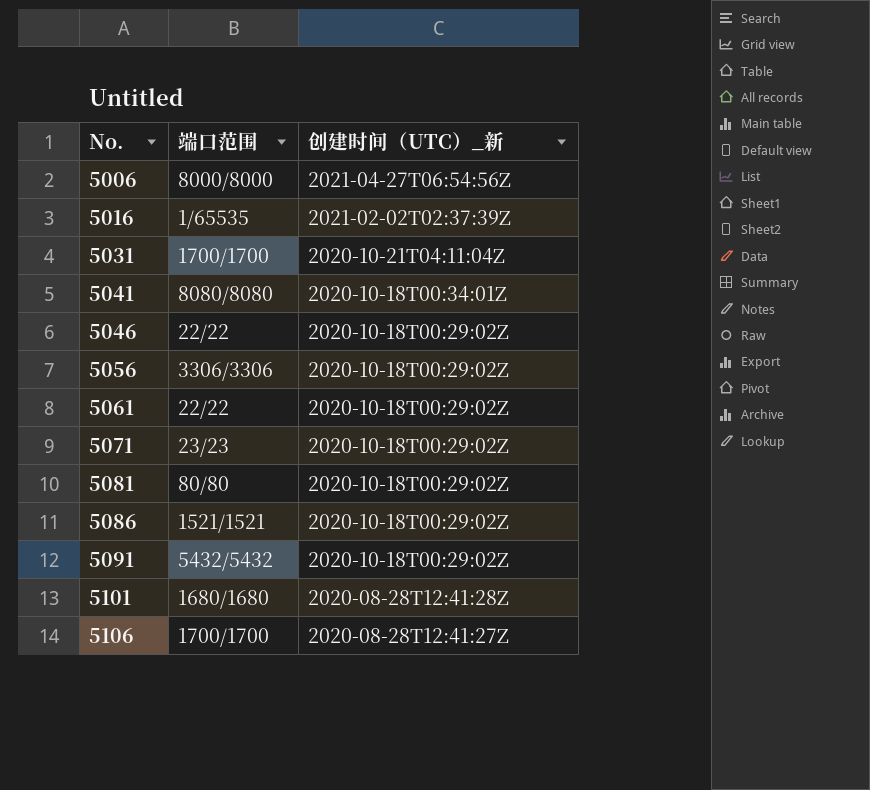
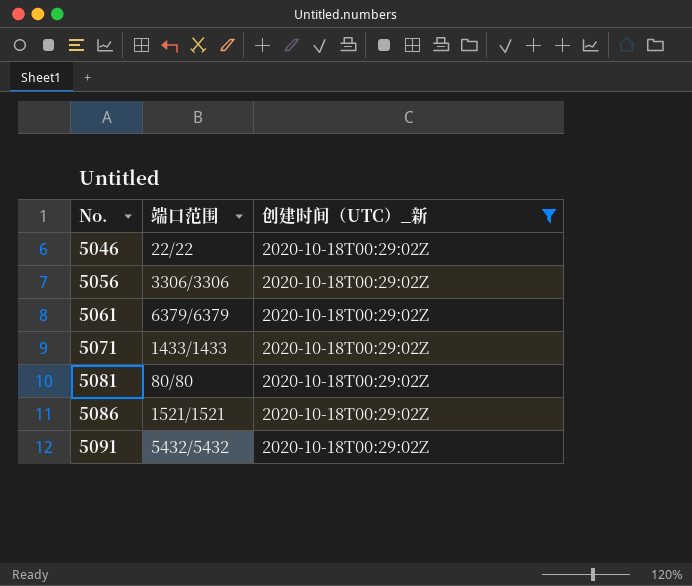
filter: none -> 创建时间（UTC）_新 = 2020-10-18T00:29:02Z
5061 | 端口范围: 22/22 -> 6379/6379
5071 | 端口范围: 23/23 -> 1433/1433

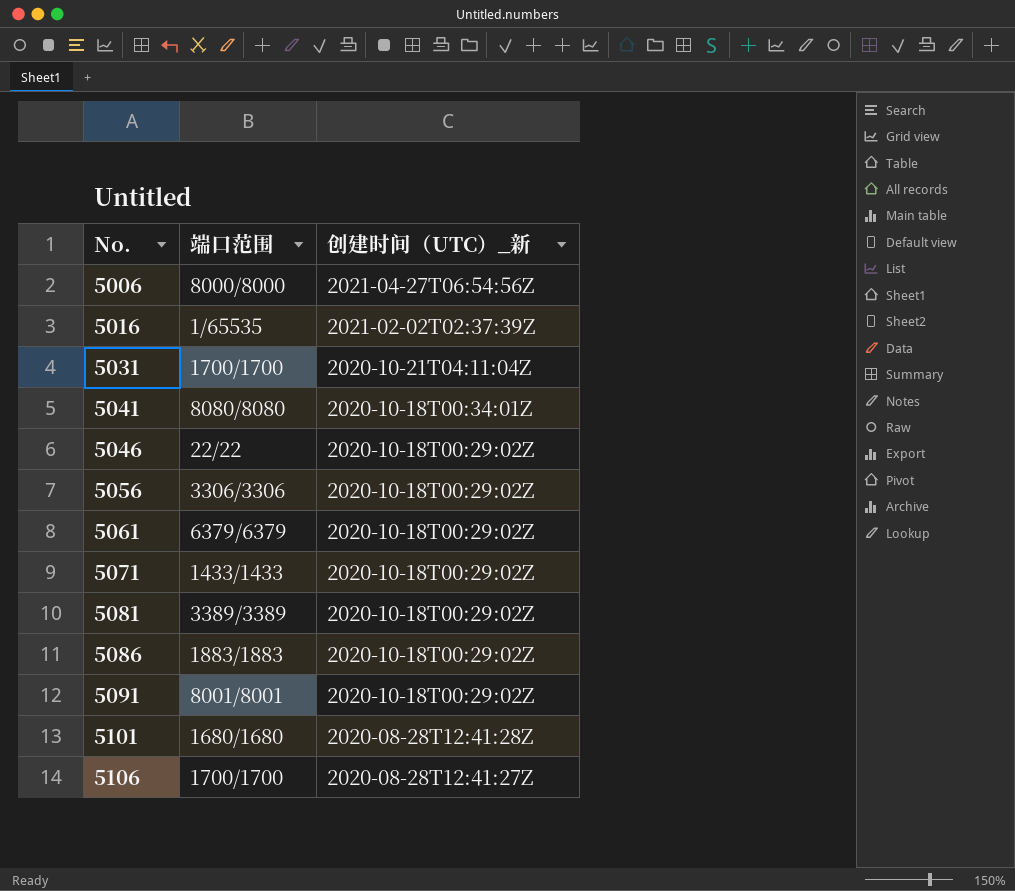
filter: 创建时间（UTC）_新 = 2020-10-18T00:29:02Z -> none
5081 | 端口范围: 80/80 -> 3389/3389
5086 | 端口范围: 1521/1521 -> 1883/1883
5091 | 端口范围: 5432/5432 -> 8001/8001

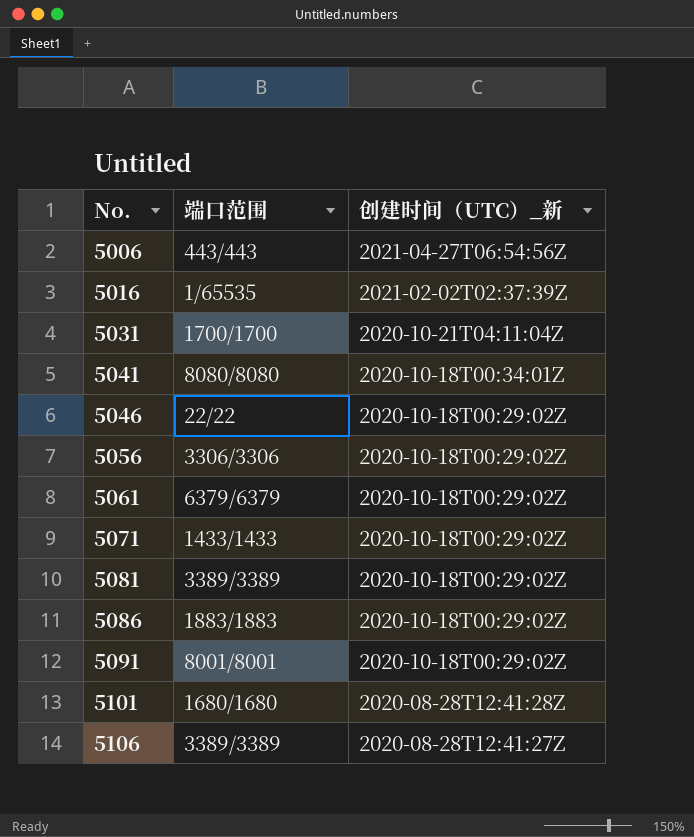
5006 | 端口范围: 8000/8000 -> 443/443
5106 | 端口范围: 1700/1700 -> 3389/3389

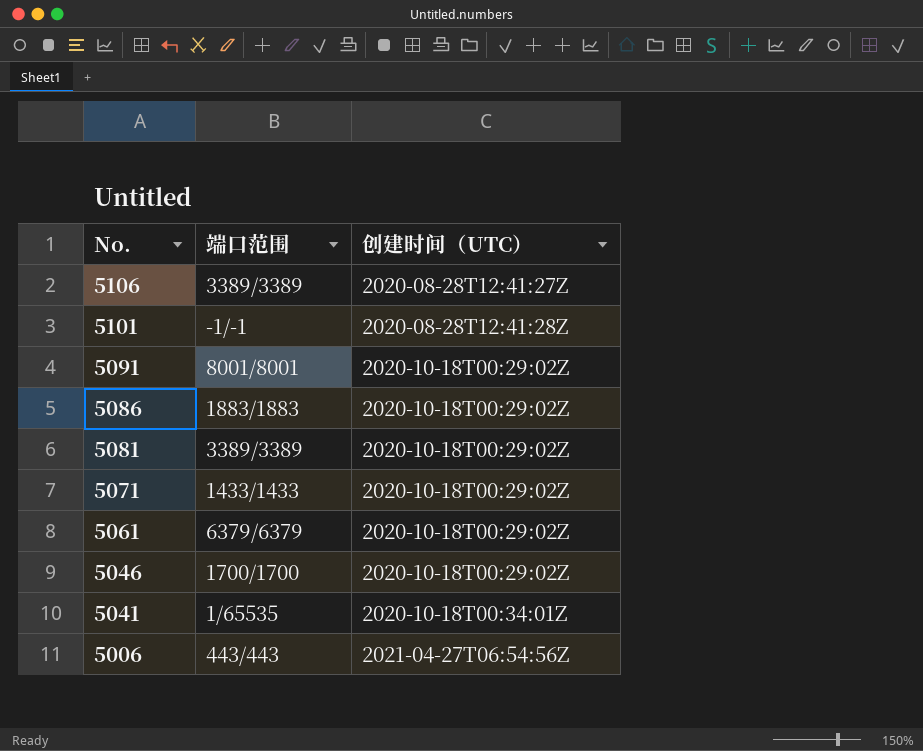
row order: No. ascending -> No. descending
column name: 创建时间（UTC）_新 -> 创建时间（UTC）
row 5016: 1/65535 | 2021-02-02T02:37:39Z -> none
row 5031: 1700/1700 | 2020-10-21T04:11:04Z -> none
row 5056: 3306/3306 | 2020-10-18T00:29:02Z -> none
5101 | 端口范围: 1680/1680 -> -1/-1
5046 | 端口范围: 22/22 -> 1700/1700
5041 | 端口范围: 8080/8080 -> 1/65535

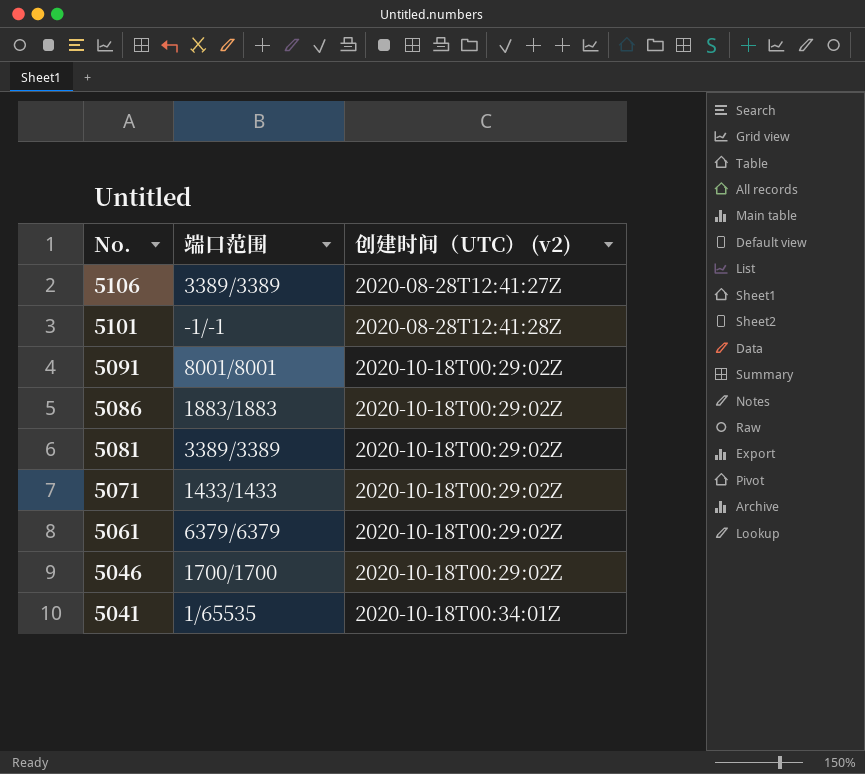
column name: 创建时间（UTC） -> 创建时间（UTC） (v2)
row 5006: 443/443 | 2021-04-27T06:54:56Z -> none

